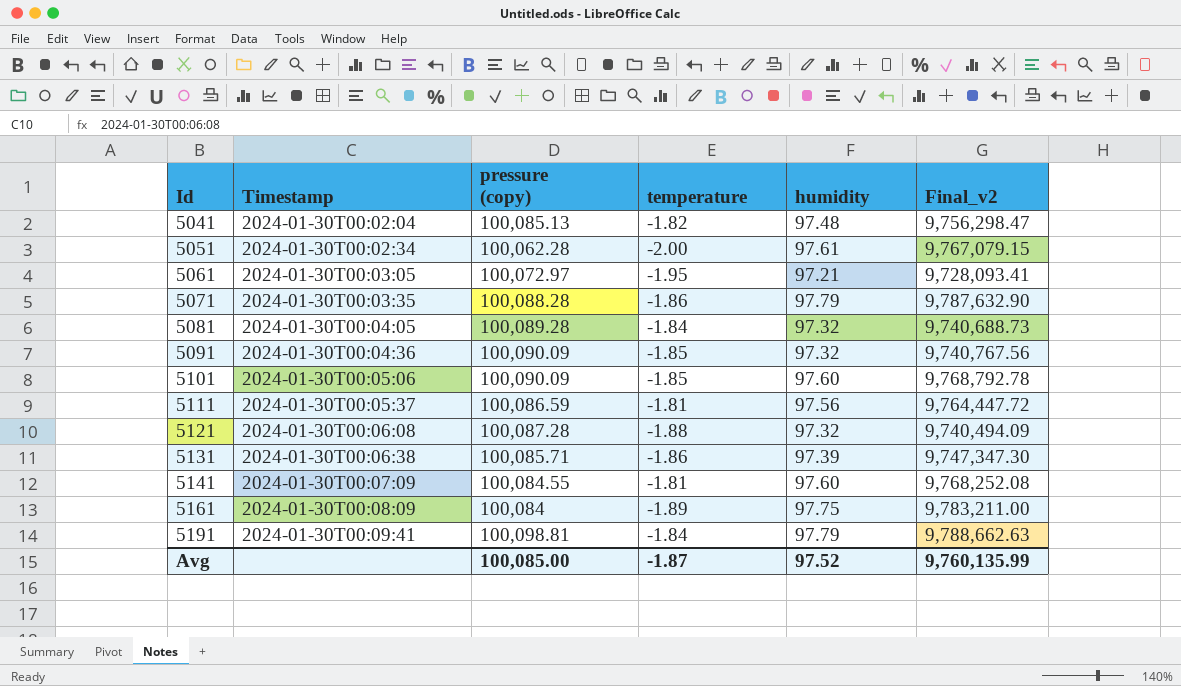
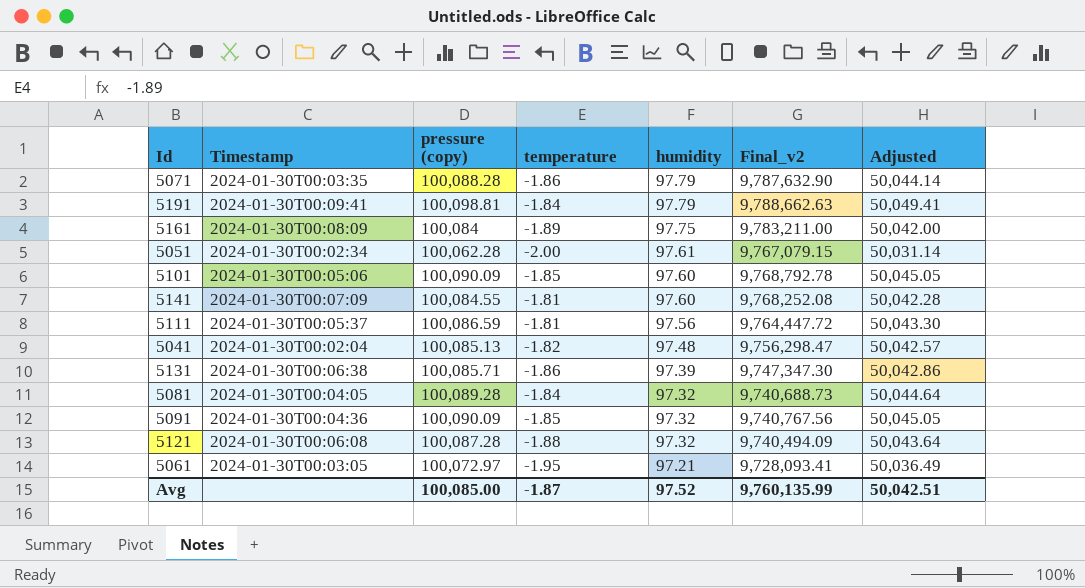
row order: Id ascending -> humidity descending
column Adjusted | formula: none -> [pressure (copy)] * 0.5

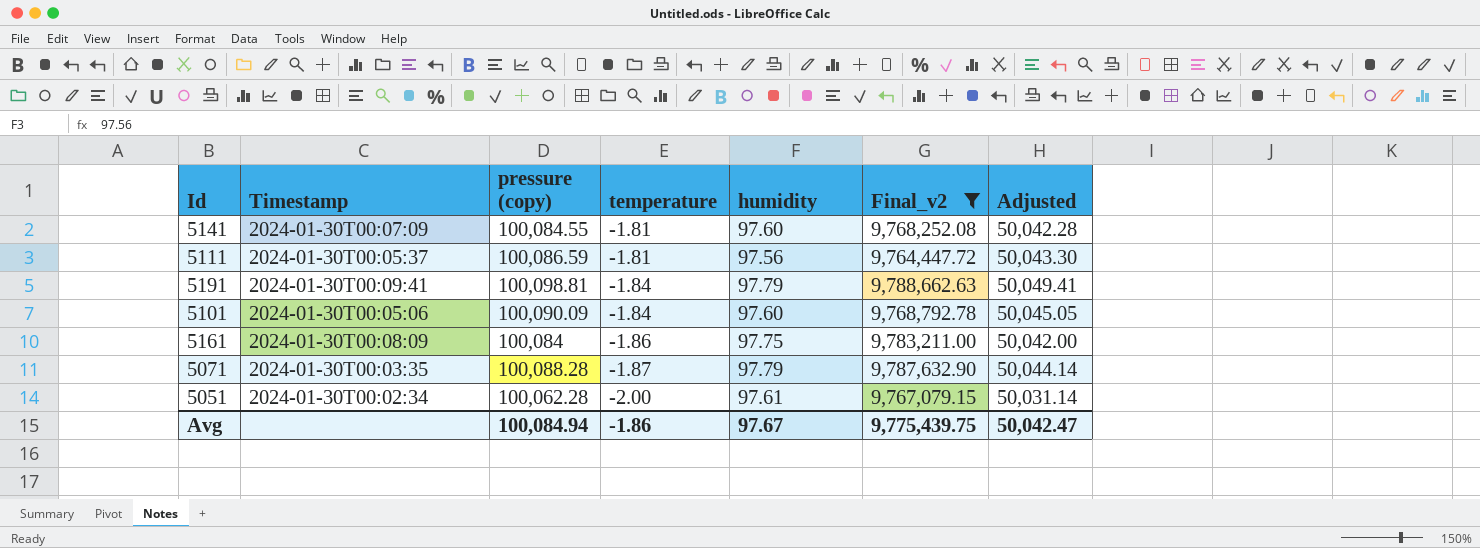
filter: none -> Final_v2 >= 9,764,447.72
row order: humidity descending -> temperature descending
5101 | temperature: -1.85 -> -1.84
5161 | temperature: -1.89 -> -1.86
5071 | temperature: -1.86 -> -1.87
Avg | pressure (copy): 100,085.00 -> 100,084.94
Avg | temperature: -1.87 -> -1.86
Avg | humidity: 97.52 -> 97.67
Avg | Final_v2: 9,760,135.99 -> 9,775,439.75
Avg | Adjusted: 50,042.51 -> 50,042.47

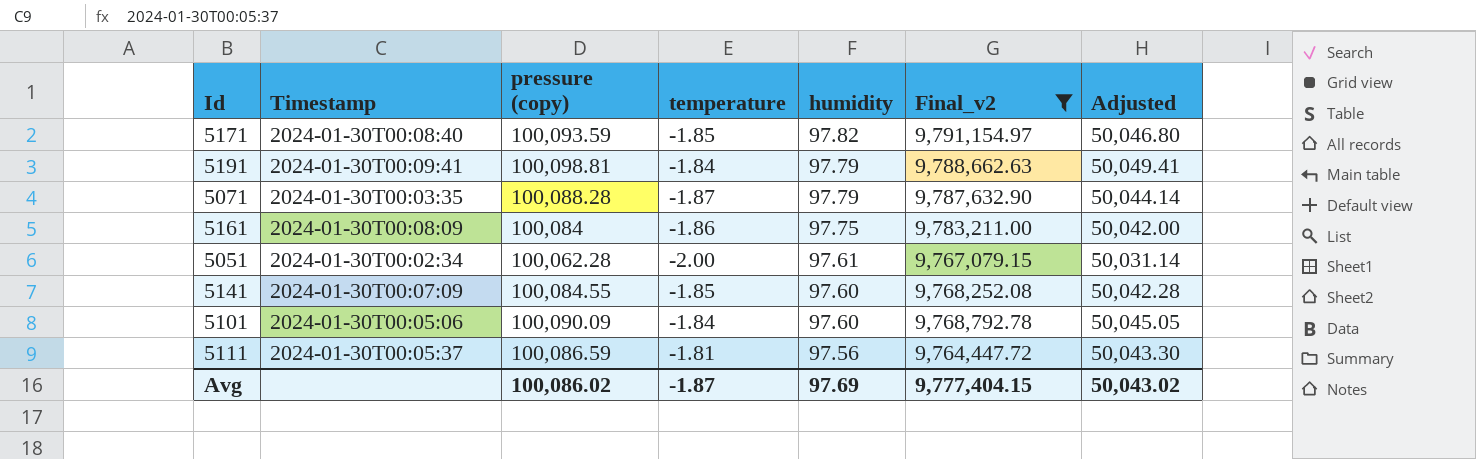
row order: temperature descending -> humidity descending
row 5171: none -> 2024-01-30T00:08:40 | 100,093.59 | -1.85 | 97.82 | 9,791,154.97 | 50,046.80
5141 | temperature: -1.81 -> -1.85
Avg | pressure (copy): 100,084.94 -> 100,086.02
Avg | temperature: -1.86 -> -1.87
Avg | humidity: 97.67 -> 97.69
Avg | Final_v2: 9,775,439.75 -> 9,777,404.15
Avg | Adjusted: 50,042.47 -> 50,043.02

